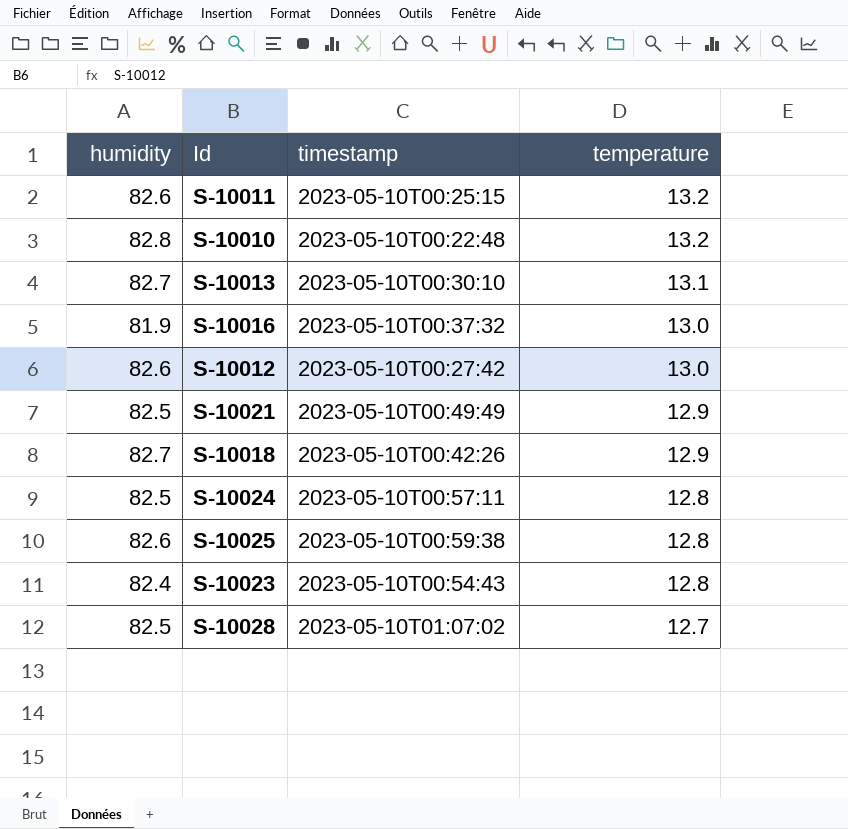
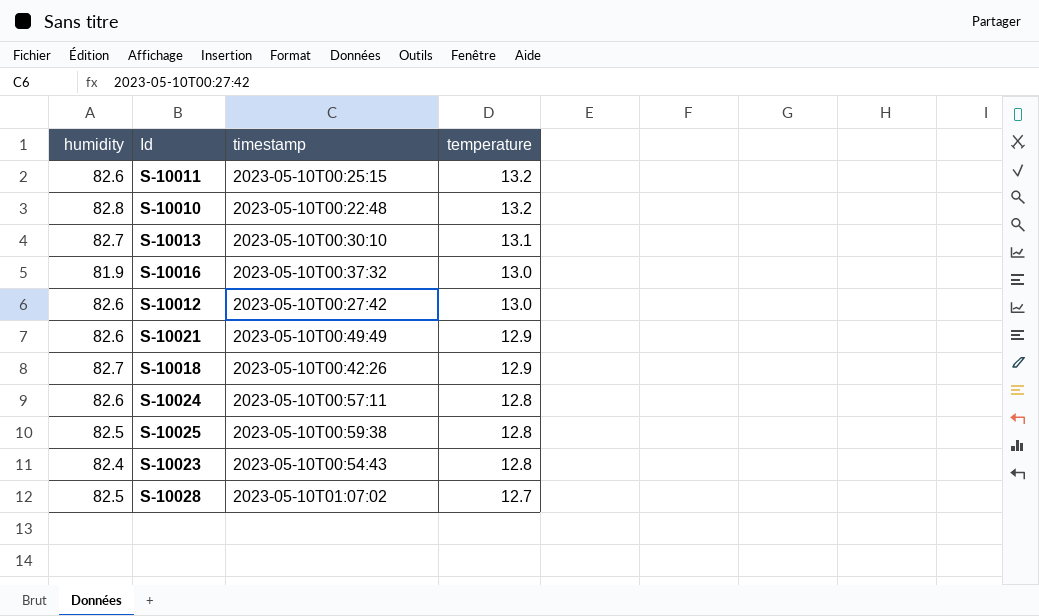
S-10021 | humidity: 82.5 -> 82.6
S-10024 | humidity: 82.5 -> 82.6
S-10025 | humidity: 82.6 -> 82.5

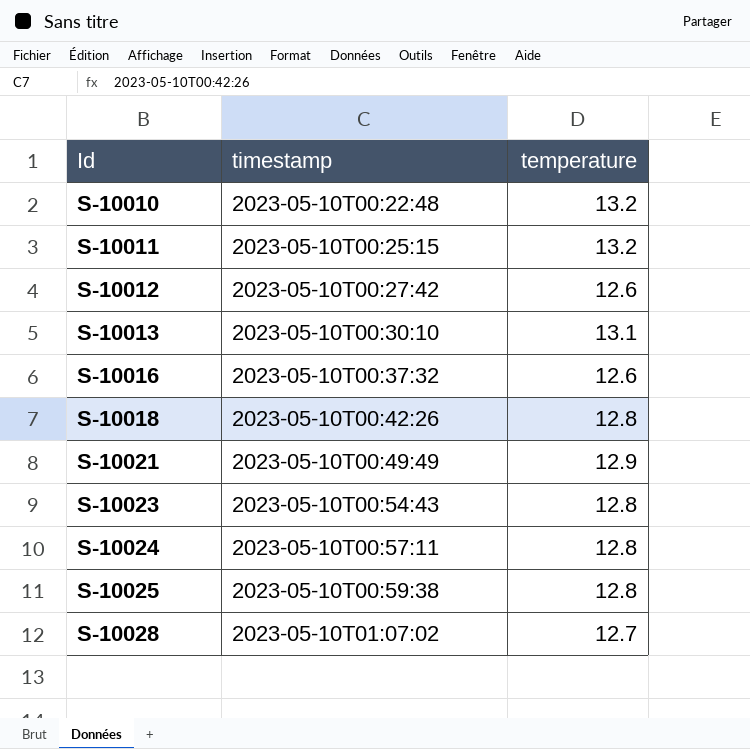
row order: temperature descending -> Id ascending
column humidity | position: 1 -> none
S-10012 | temperature: 13.0 -> 12.6
S-10016 | temperature: 13.0 -> 12.6
S-10018 | temperature: 12.9 -> 12.8

